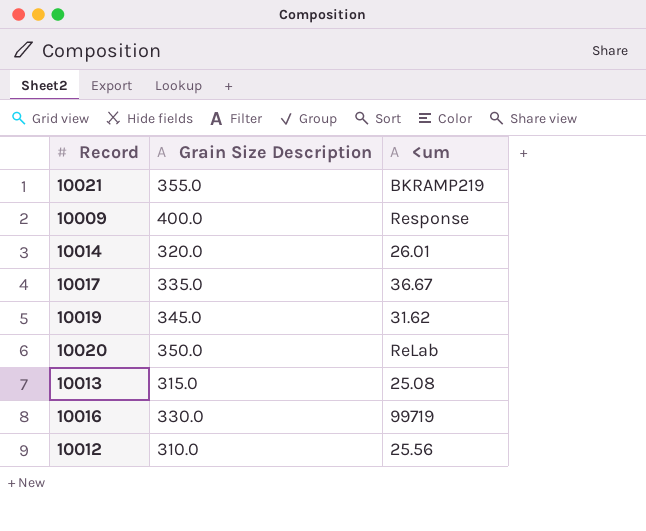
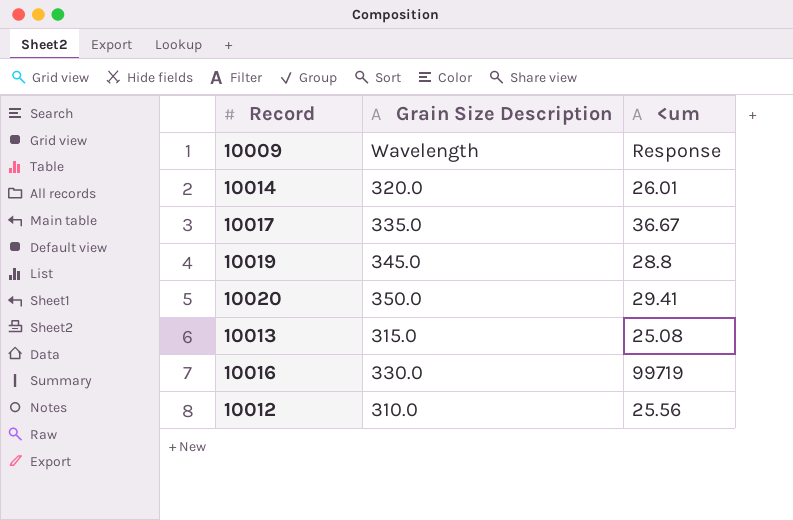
row 10021: 355.0 | BKRAMP219 -> none
10009 | Grain Size Description: 400.0 -> Wavelength
10019 | <um: 31.62 -> 28.8
10020 | <um: ReLab -> 29.41

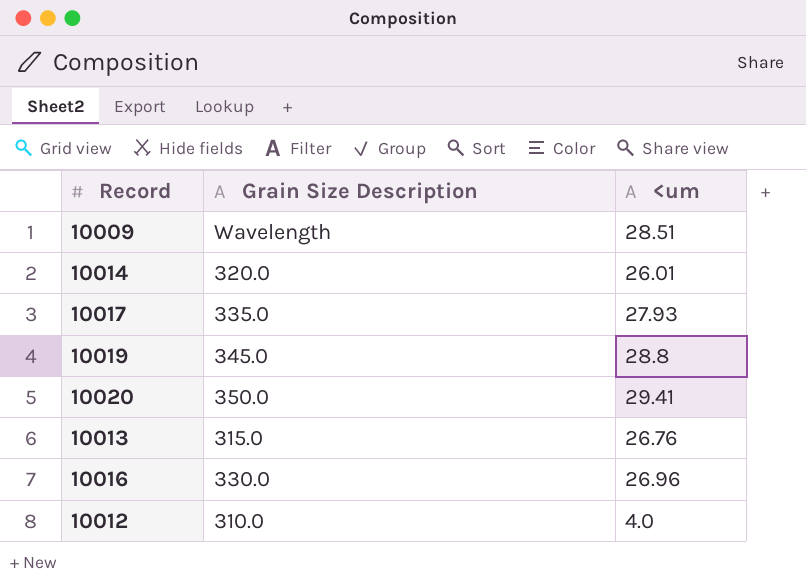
10009 | <um: Response -> 28.51
10017 | <um: 36.67 -> 27.93
10013 | <um: 25.08 -> 26.76
10016 | <um: 99719 -> 26.96
10012 | <um: 25.56 -> 4.0

